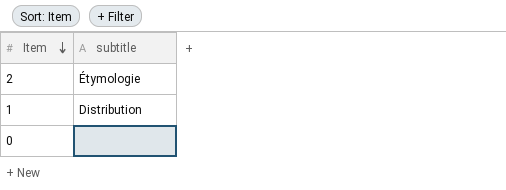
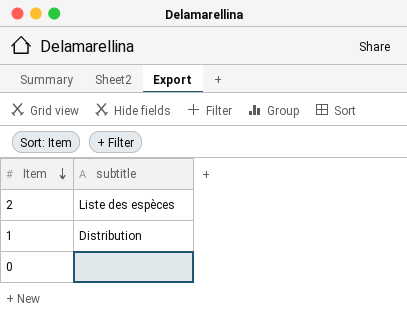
2 | subtitle: Étymologie -> Liste des espèces

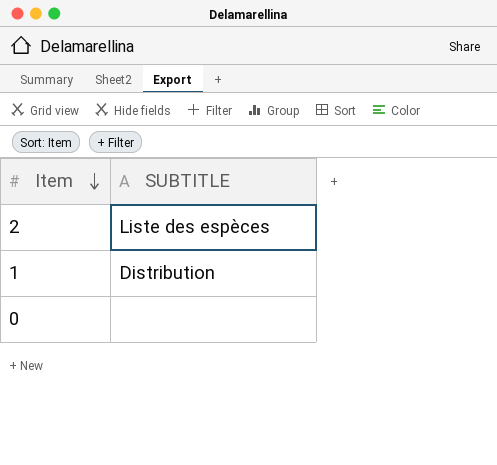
column name: subtitle -> SUBTITLE

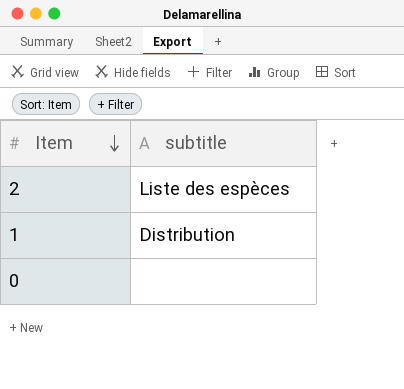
column name: SUBTITLE -> subtitle

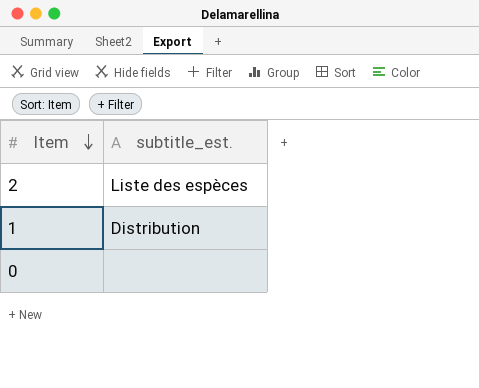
column name: subtitle -> subtitle_est.

